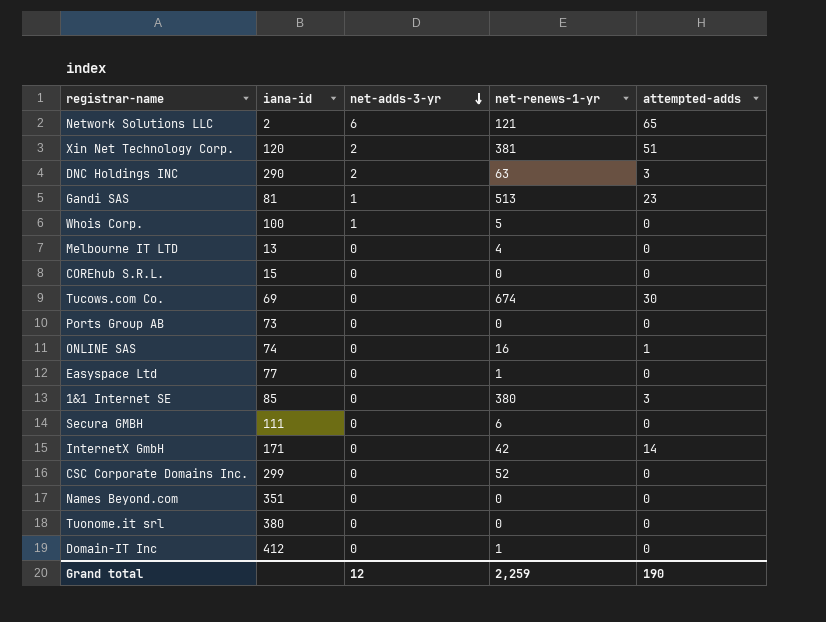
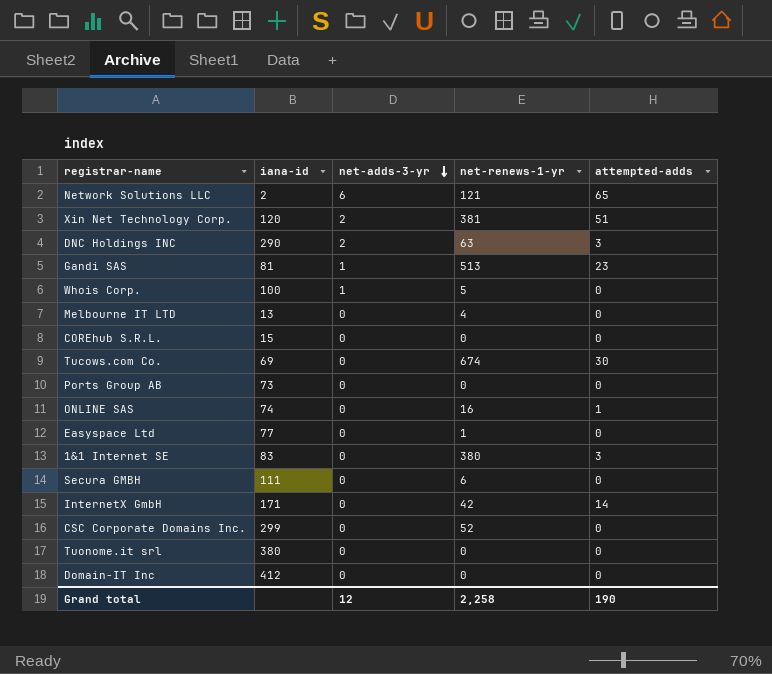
row Names Beyond.com: 351 | 0 | 0 | 0 -> none
1&1 Internet SE | iana-id: 85 -> 83
Domain-IT Inc | net-renews-1-yr: 1 -> 0
Grand total | net-renews-1-yr: 2,259 -> 2,258

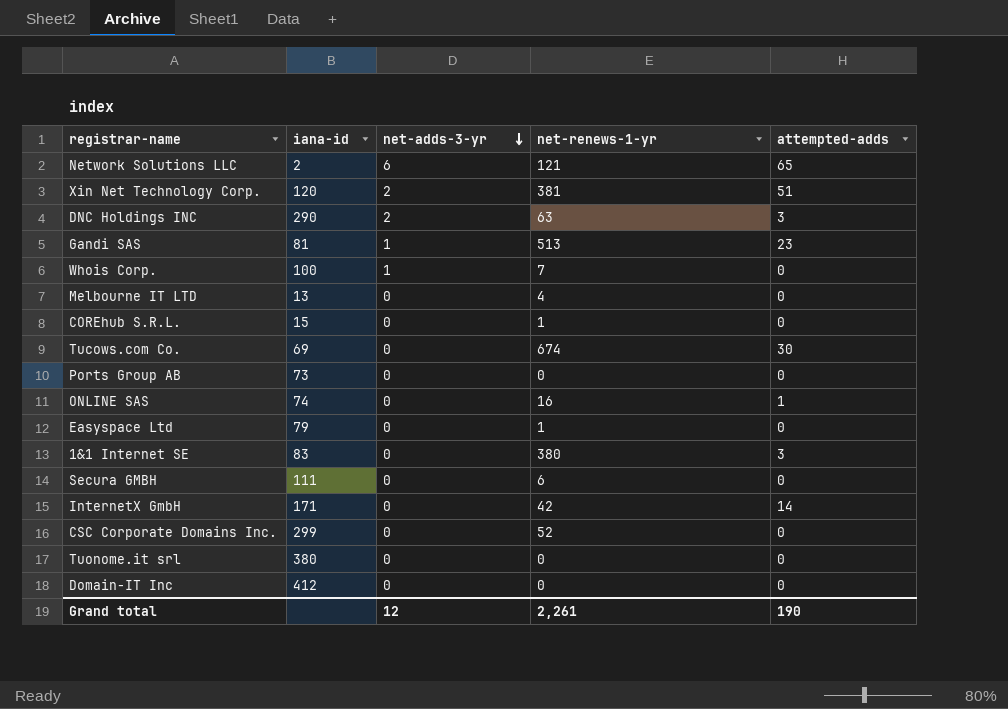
Whois Corp. | net-renews-1-yr: 5 -> 7
COREhub S.R.L. | net-renews-1-yr: 0 -> 1
Easyspace Ltd | iana-id: 77 -> 79
Grand total | net-renews-1-yr: 2,258 -> 2,261

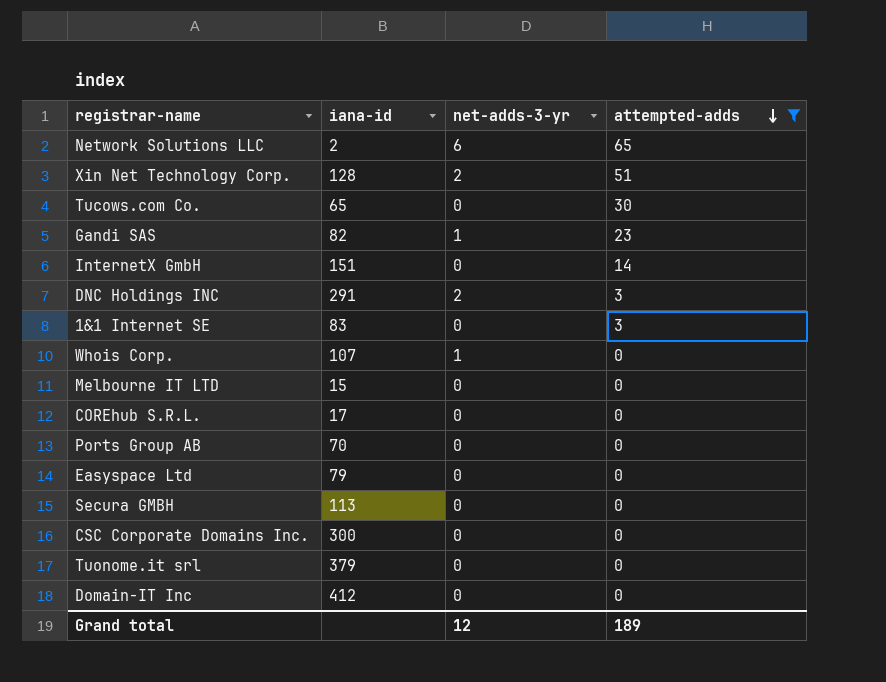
filter: none -> attempted-adds != 1
row order: net-adds-3-yr descending -> attempted-adds descending
column net-renews-1-yr | position: 4 -> none
Xin Net Technology Corp. | iana-id: 120 -> 128
Tucows.com Co. | iana-id: 69 -> 65
Gandi SAS | iana-id: 81 -> 82
InternetX GmbH | iana-id: 171 -> 151
DNC Holdings INC | iana-id: 290 -> 291
Whois Corp. | iana-id: 100 -> 107
Melbourne IT LTD | iana-id: 13 -> 15
COREhub S.R.L. | iana-id: 15 -> 17
Ports Group AB | iana-id: 73 -> 70
Secura GMBH | iana-id: 111 -> 113
CSC Corporate Domains Inc. | iana-id: 299 -> 300
Tuonome.it srl | iana-id: 380 -> 379
Grand total | attempted-adds: 190 -> 189

